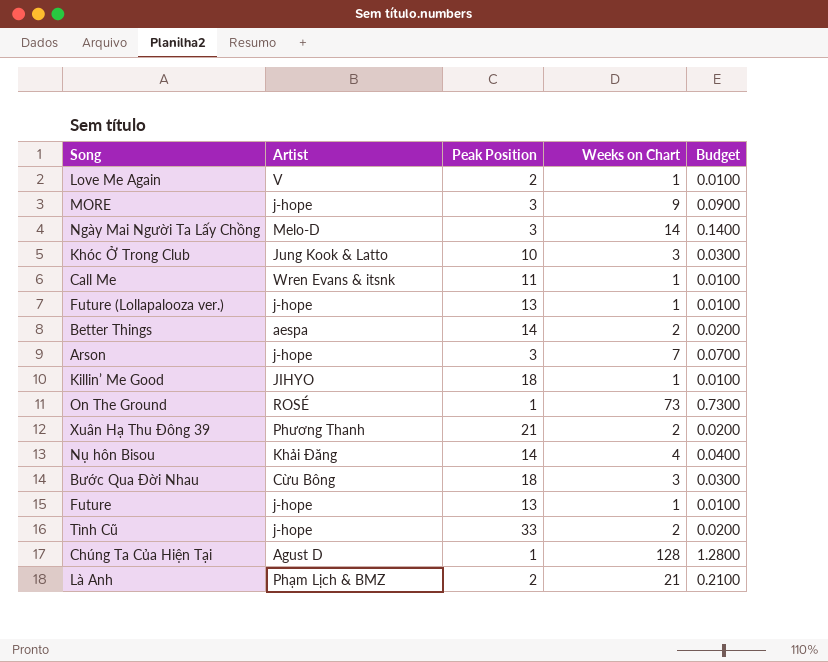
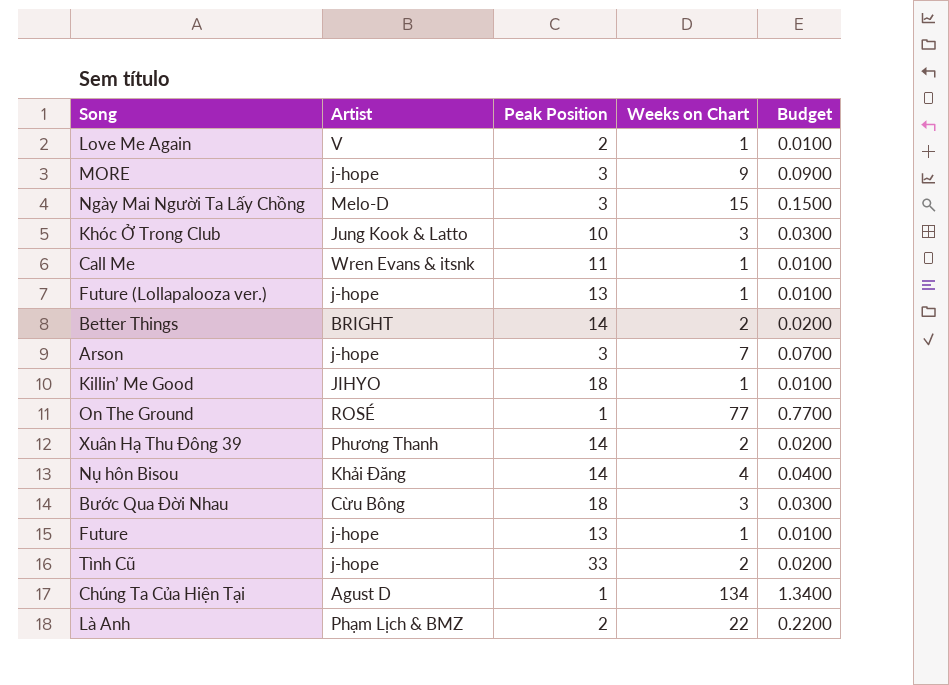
Ngày Mai Người Ta Lấy Chồng | Weeks on Chart: 14 -> 15
Ngày Mai Người Ta Lấy Chồng | Budget: 0.1400 -> 0.1500
Better Things | Artist: aespa -> BRIGHT
On The Ground | Weeks on Chart: 73 -> 77
On The Ground | Budget: 0.7300 -> 0.7700
Xuân Hạ Thu Đông 39 | Peak Position: 21 -> 14
Chúng Ta Của Hiện Tại | Weeks on Chart: 128 -> 134
Chúng Ta Của Hiện Tại | Budget: 1.2800 -> 1.3400
Là Anh | Weeks on Chart: 21 -> 22
Là Anh | Budget: 0.2100 -> 0.2200

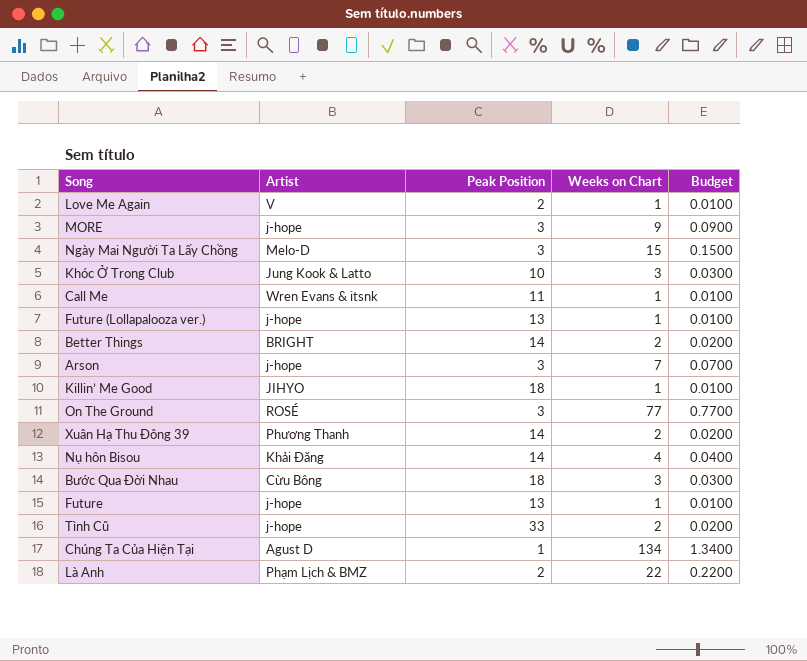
On The Ground | Peak Position: 1 -> 3

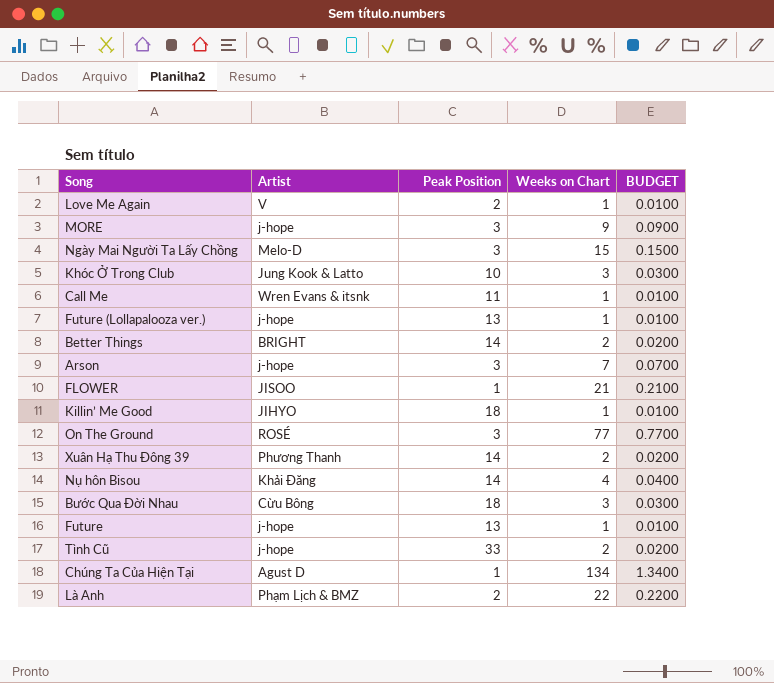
column name: Budget -> BUDGET
row FLOWER: none -> JISOO | 1 | 21 | 0.2100

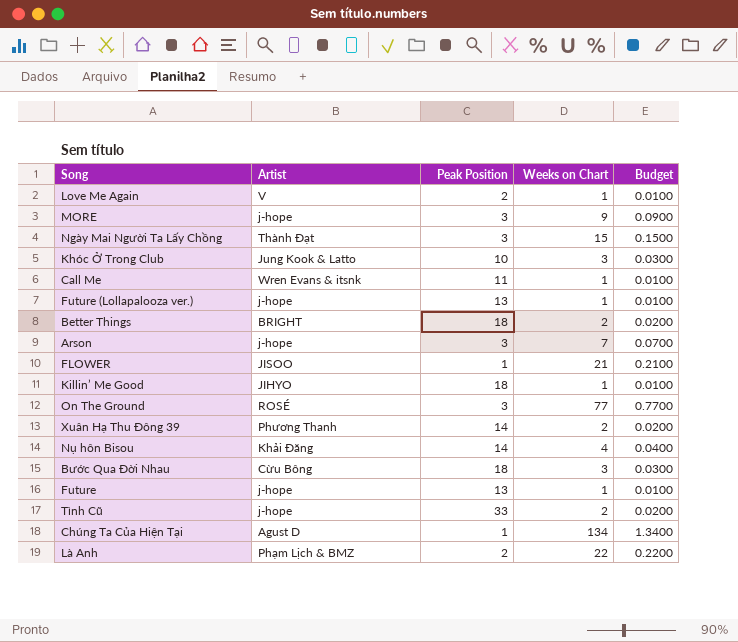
column name: BUDGET -> Budget
Ngày Mai Người Ta Lấy Chồng | Artist: Melo-D -> Thành Đạt
Better Things | Peak Position: 14 -> 18

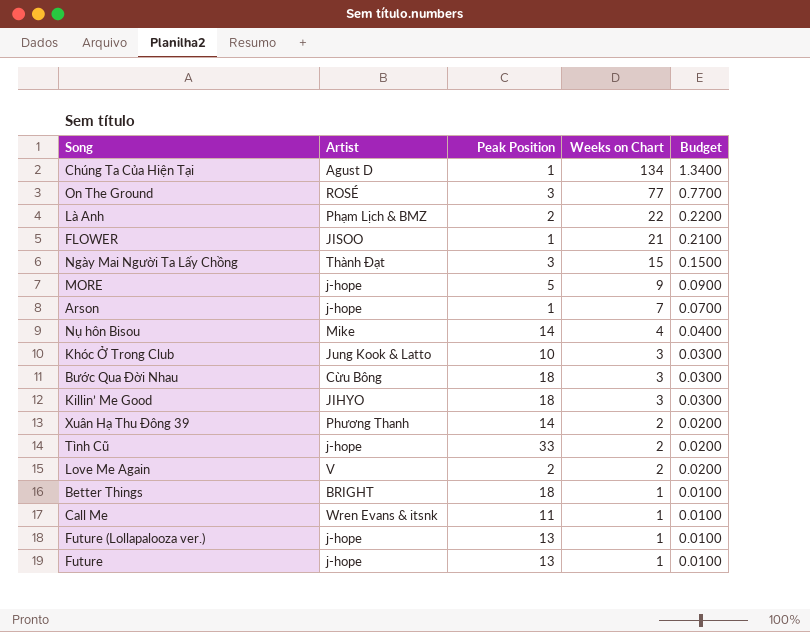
row order: none -> Weeks on Chart descending
MORE | Peak Position: 3 -> 5
Arson | Peak Position: 3 -> 1
Nụ hôn Bisou | Artist: Khải Đăng -> Mike
Killin’ Me Good | Weeks on Chart: 1 -> 3
Killin’ Me Good | Budget: 0.0100 -> 0.0300
Love Me Again | Weeks on Chart: 1 -> 2
Love Me Again | Budget: 0.0100 -> 0.0200
Better Things | Weeks on Chart: 2 -> 1
Better Things | Budget: 0.0200 -> 0.0100

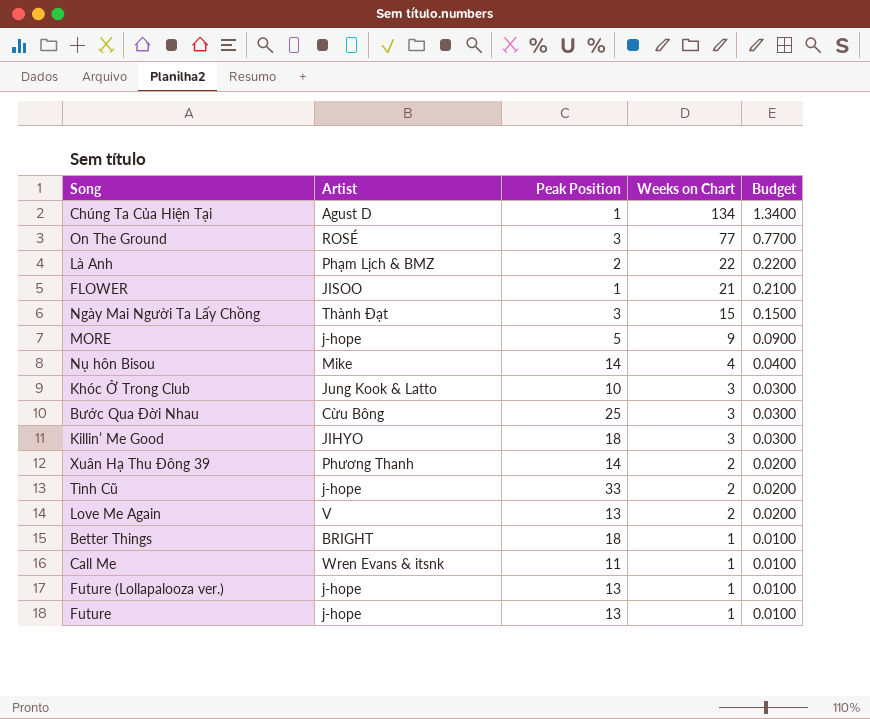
row Arson: j-hope | 1 | 7 | 0.0700 -> none
Bước Qua Đời Nhau | Peak Position: 18 -> 25
Love Me Again | Peak Position: 2 -> 13

